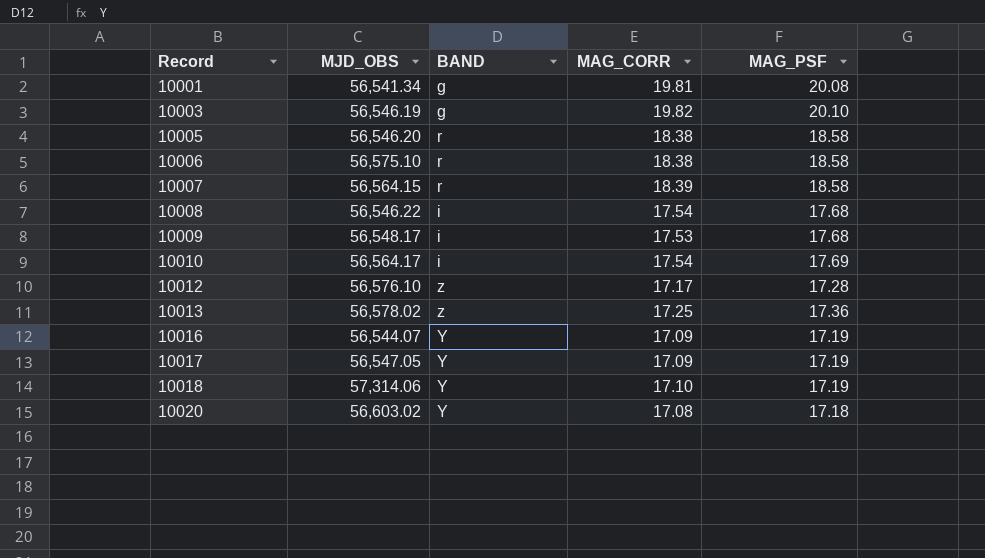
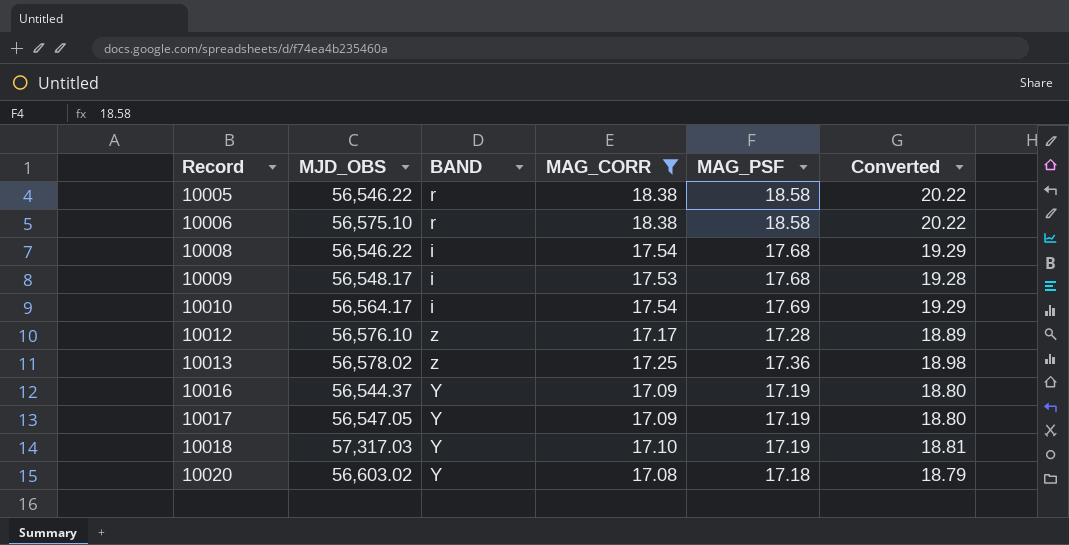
filter: none -> MAG_CORR <= 18.38
column Converted | formula: none -> [MAG_CORR] * 1.1
10005 | MJD_OBS: 56,546.20 -> 56,546.22
10016 | MJD_OBS: 56,544.07 -> 56,544.37
10018 | MJD_OBS: 57,314.06 -> 57,317.03

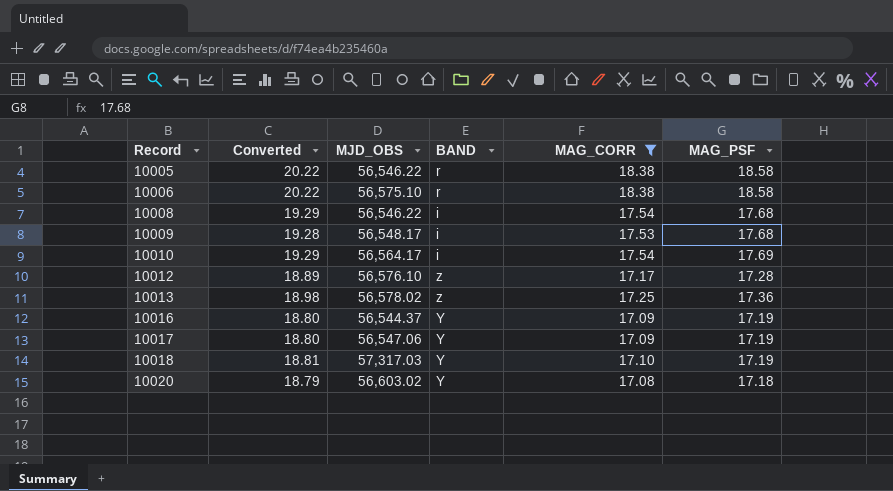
column Converted | position: 6 -> 2
10017 | MJD_OBS: 56,547.05 -> 56,547.06

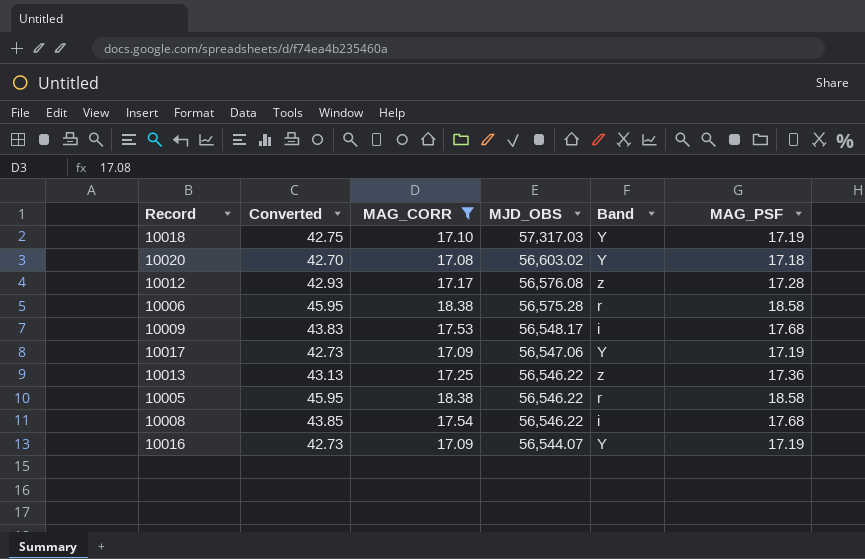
row order: Record ascending -> MJD_OBS descending
column Converted | formula: [MAG_CORR] * 1.1 -> [MAG_CORR] * 2.5
column MAG_CORR | position: 5 -> 3
column name: BAND -> Band
row 10010: 19.29 | 56,564.17 | i | 17.54 | 17.69 -> none
10012 | MJD_OBS: 56,576.10 -> 56,576.08
10006 | MJD_OBS: 56,575.10 -> 56,575.28
10013 | MJD_OBS: 56,578.02 -> 56,546.22
10016 | MJD_OBS: 56,544.37 -> 56,544.07

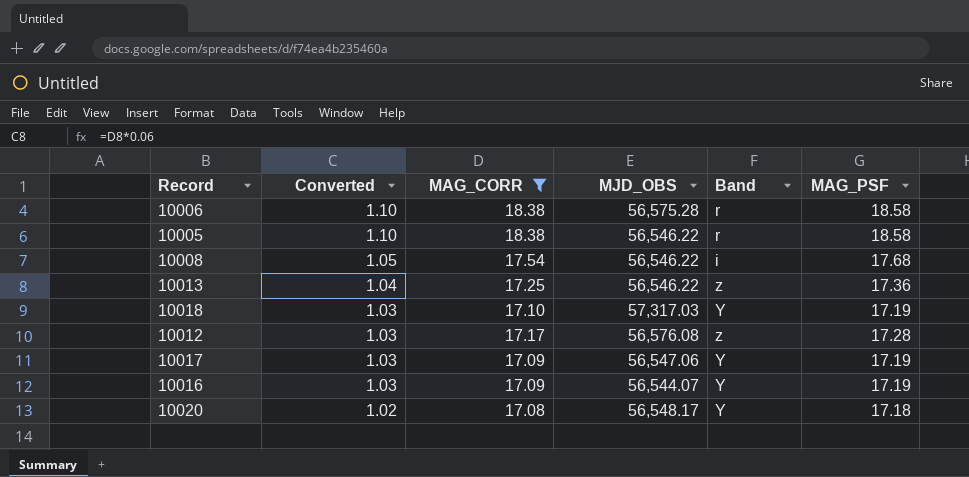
row order: MJD_OBS descending -> Converted descending
column Converted | formula: [MAG_CORR] * 2.5 -> [MAG_CORR] * 0.06
row 10009: 43.83 | 17.53 | 56,548.17 | i | 17.68 -> none
10020 | MJD_OBS: 56,603.02 -> 56,548.17

